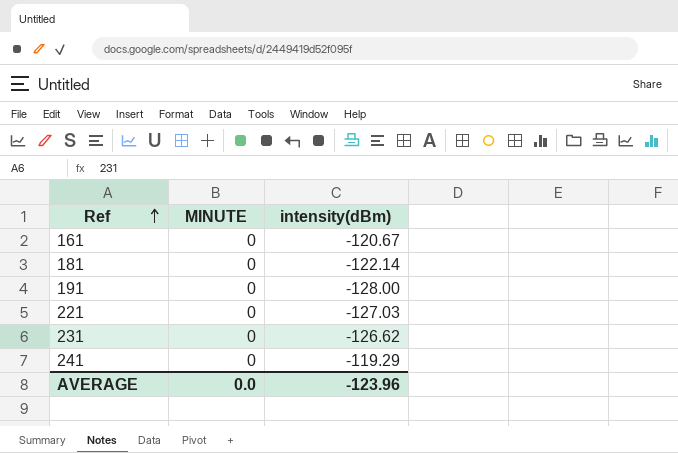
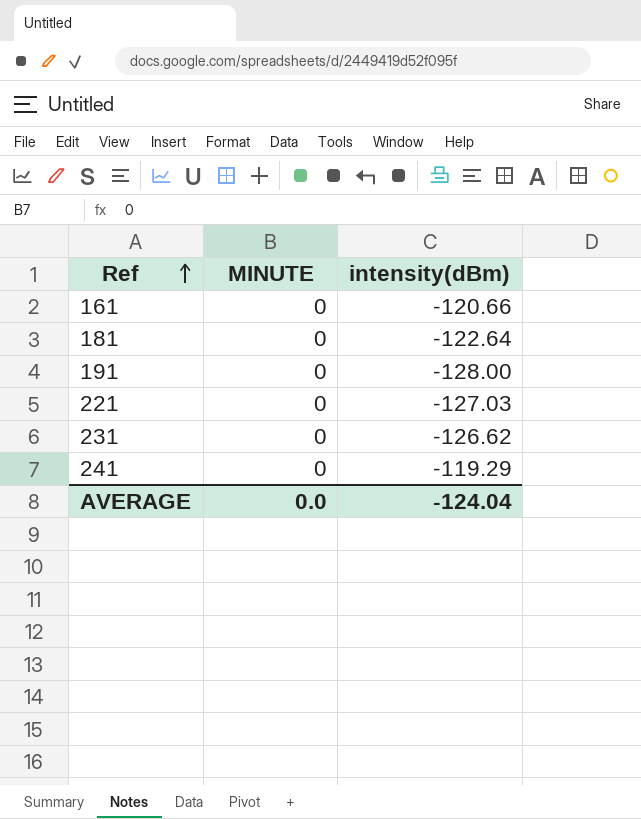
161 | intensity(dBm): -120.67 -> -120.66
181 | intensity(dBm): -122.14 -> -122.64
AVERAGE | intensity(dBm): -123.96 -> -124.04

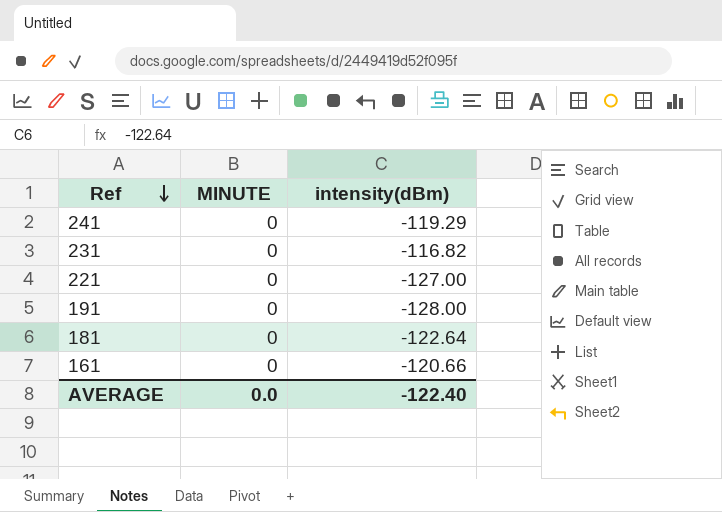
row order: Ref ascending -> Ref descending
231 | intensity(dBm): -126.62 -> -116.82
221 | intensity(dBm): -127.03 -> -127.00
AVERAGE | intensity(dBm): -124.04 -> -122.40

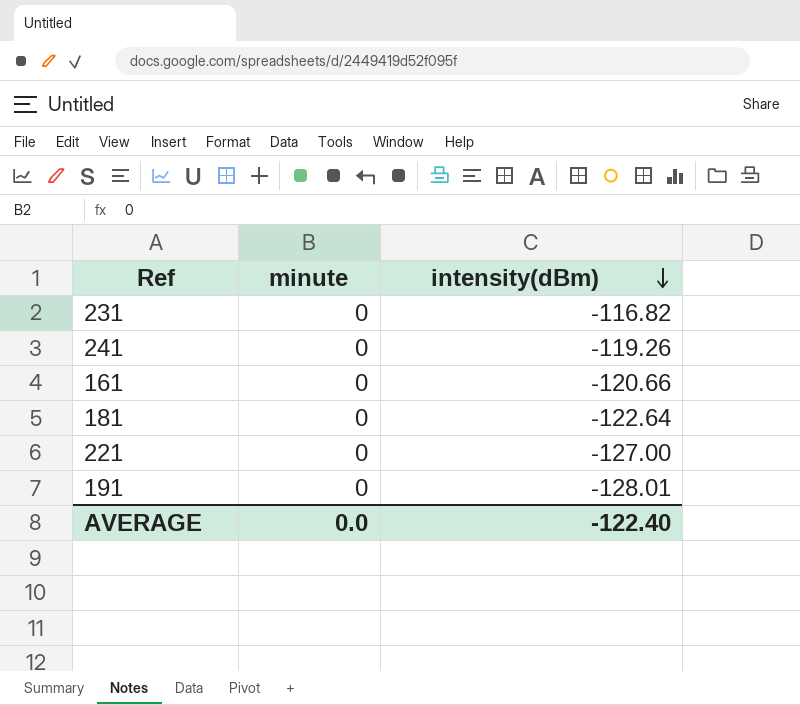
row order: Ref descending -> intensity(dBm) descending
column name: MINUTE -> minute
241 | intensity(dBm): -119.29 -> -119.26
191 | intensity(dBm): -128.00 -> -128.01

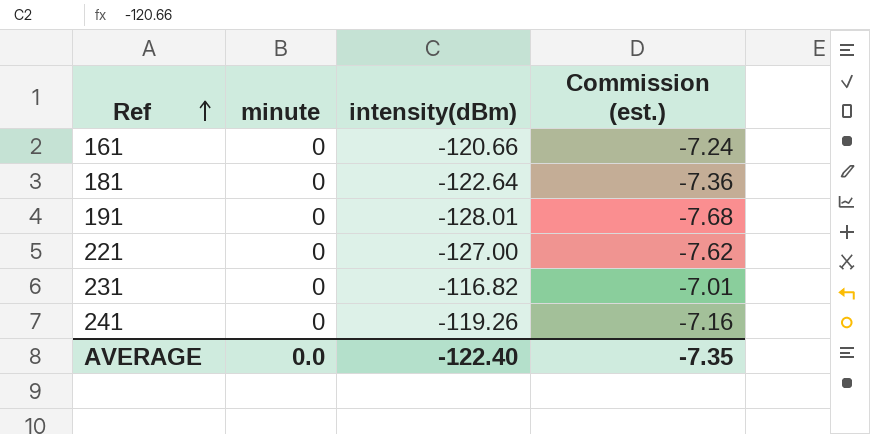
row order: intensity(dBm) descending -> Ref ascending
column Commission (est.) | formula: none -> [intensity(dBm)] * 0.06

